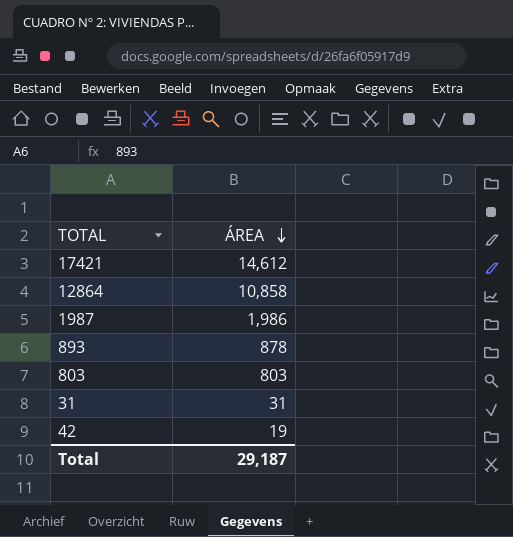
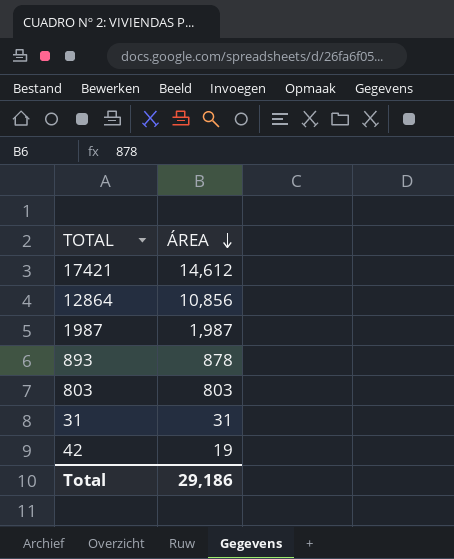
12864 | ÁREA: 10,858 -> 10,856
1987 | ÁREA: 1,986 -> 1,987
Total | ÁREA: 29,187 -> 29,186

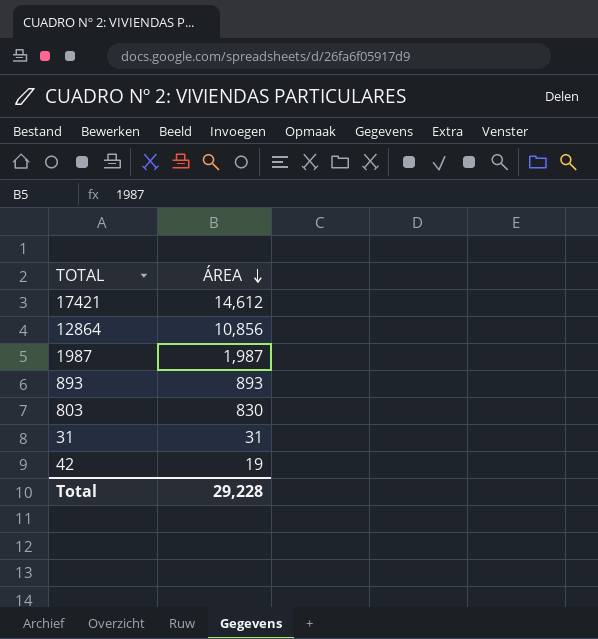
893 | ÁREA: 878 -> 893
803 | ÁREA: 803 -> 830
Total | ÁREA: 29,186 -> 29,228

